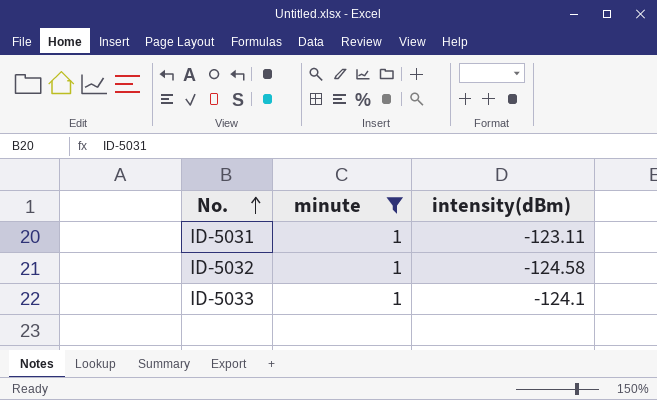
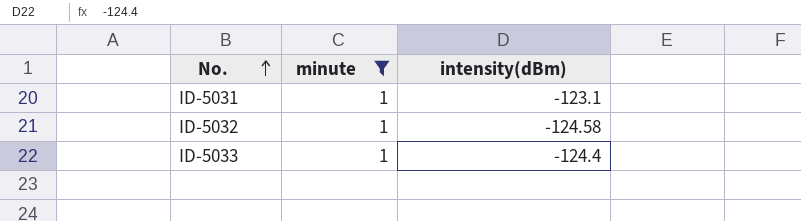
ID-5031 | intensity(dBm): -123.11 -> -123.1
ID-5033 | intensity(dBm): -124.1 -> -124.4

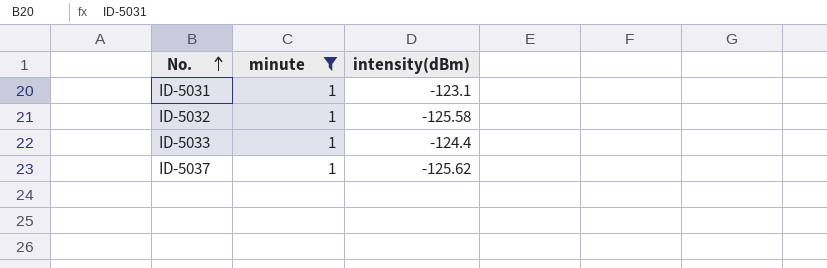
ID-5032 | intensity(dBm): -124.58 -> -125.58
row ID-5037: none -> 1 | -125.62

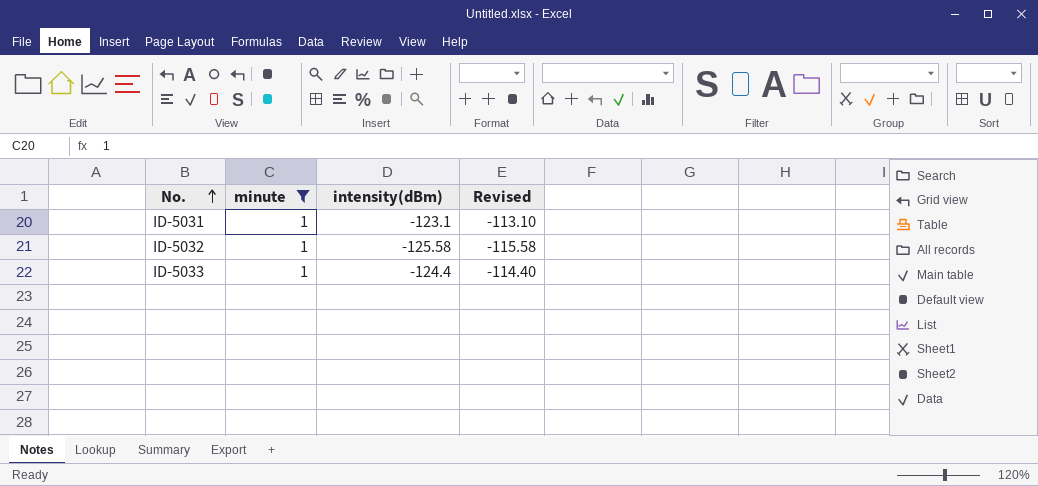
column Revised | formula: none -> [intensity(dBm)] + 10
row ID-5037: 1 | -125.62 -> none

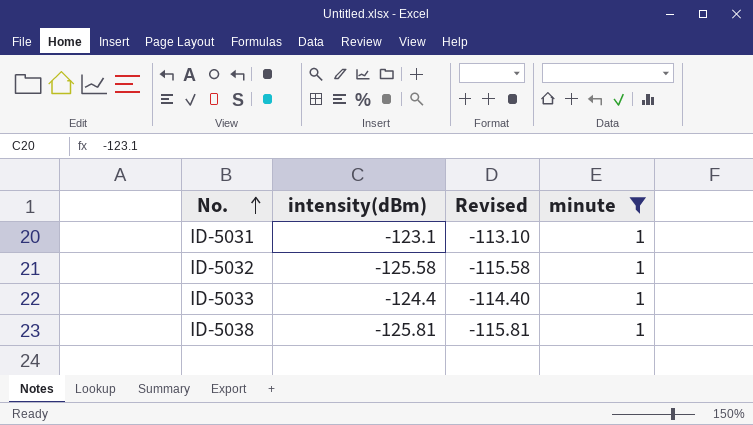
column minute | position: 2 -> 4
row ID-5038: none -> -125.81 | -115.81 | 1

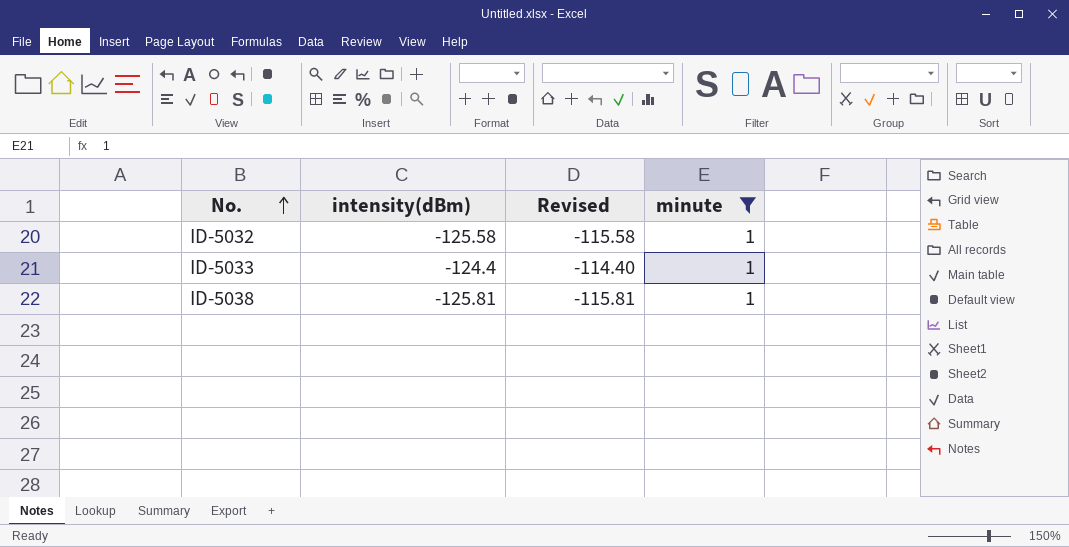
row ID-5031: -123.1 | -113.10 | 1 -> none

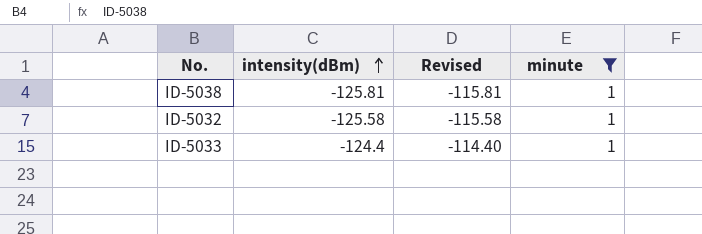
row order: No. ascending -> intensity(dBm) ascending

